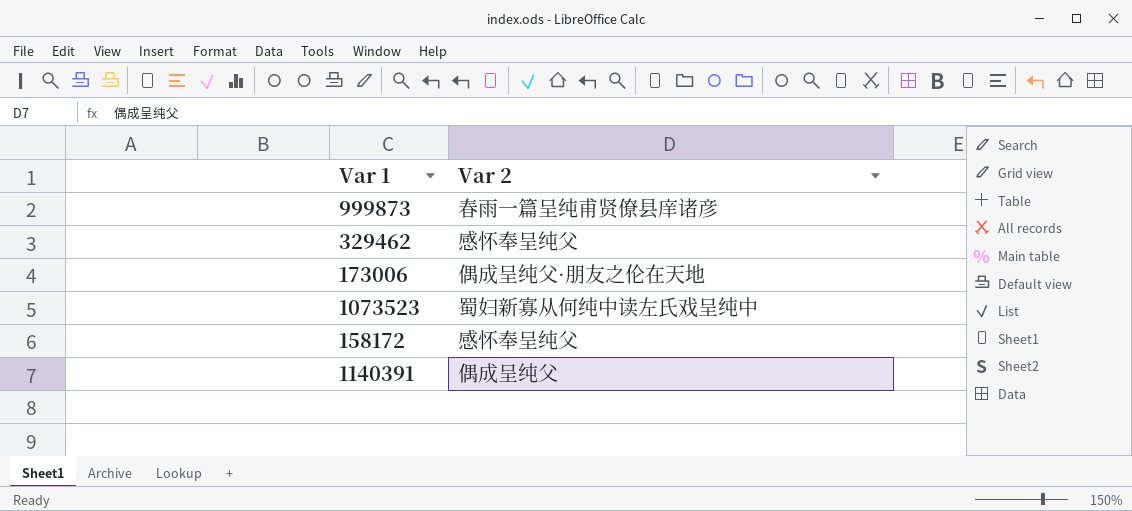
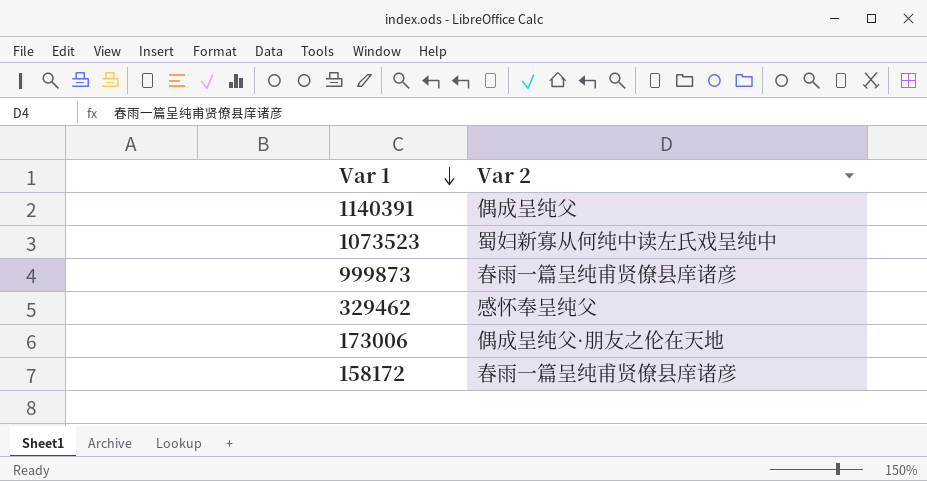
row order: none -> Var 1 descending
158172 | Var 2: 感怀奉呈纯父 -> 春雨一篇呈纯甫贤僚县庠诸彦

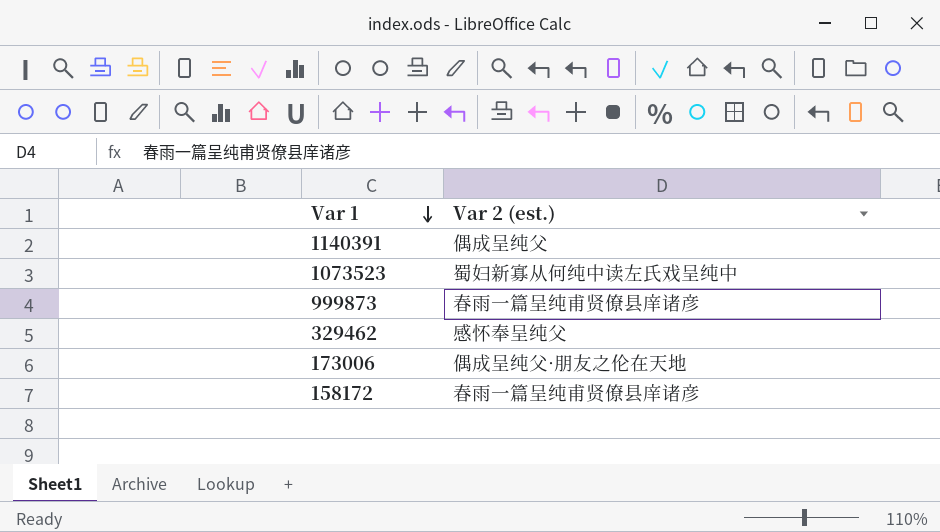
column name: Var 2 -> Var 2 (est.)

